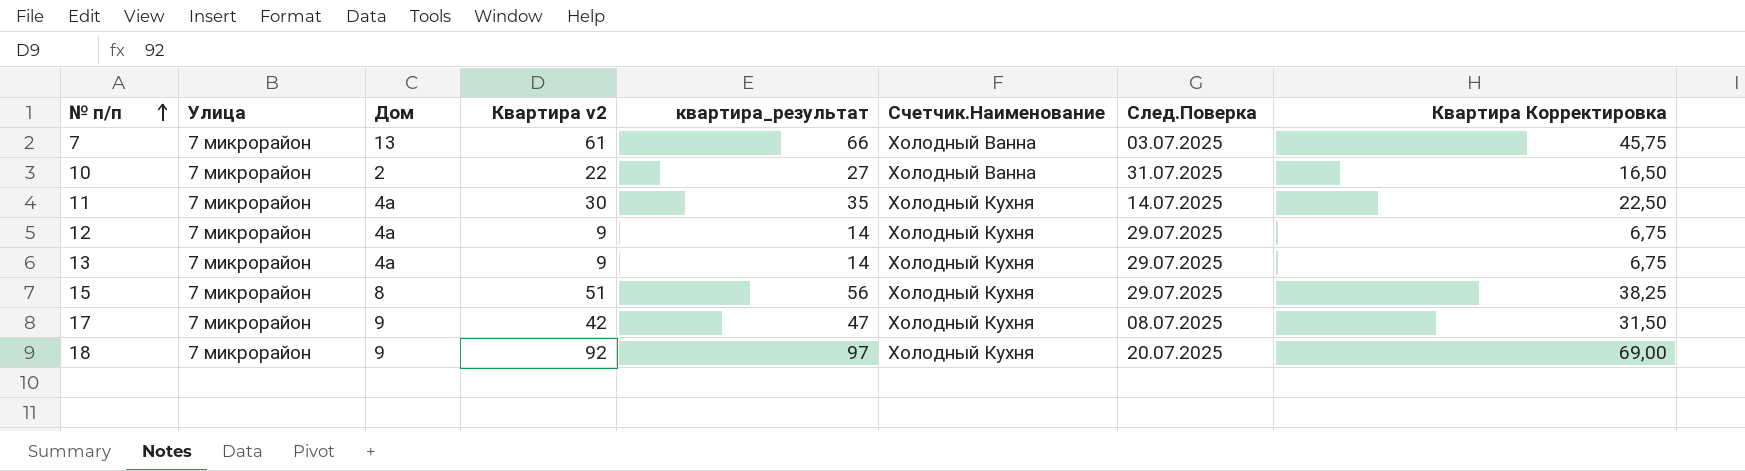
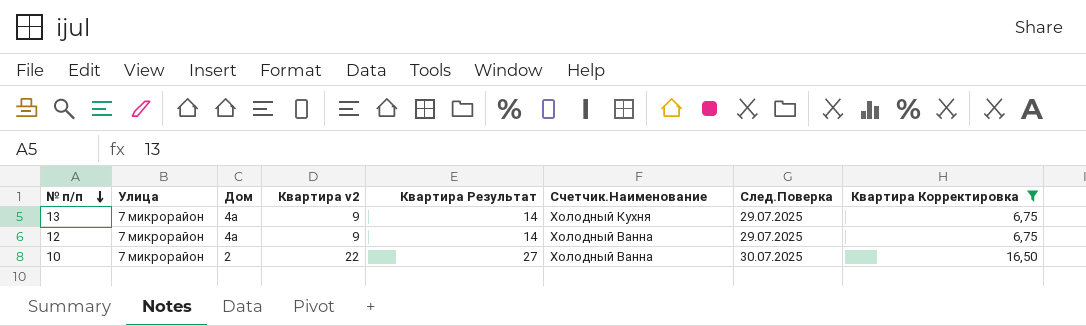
filter: none -> Квартира Корректировка <= 16,50
row order: № п/п ascending -> № п/п descending
column name: квартира_результат -> Квартира Результат
12 | Счетчик.Наименование: Холодный Кухня -> Холодный Ванна
10 | След.Поверка: 31.07.2025 -> 30.07.2025

